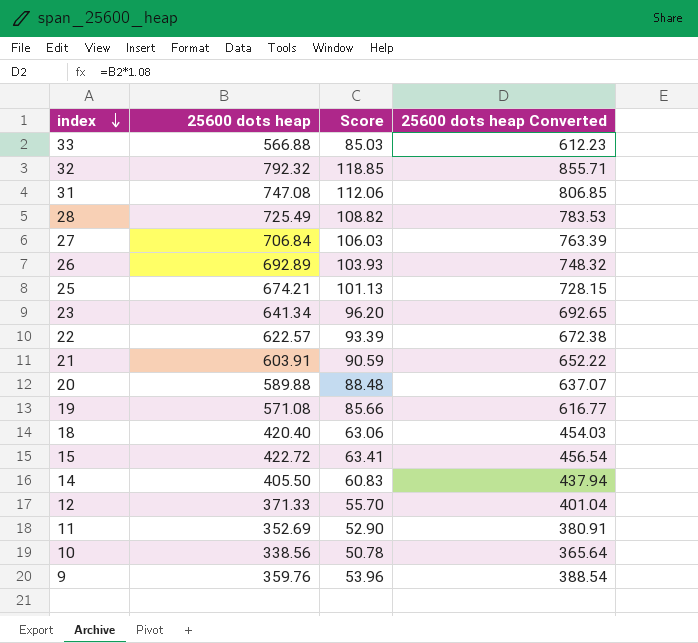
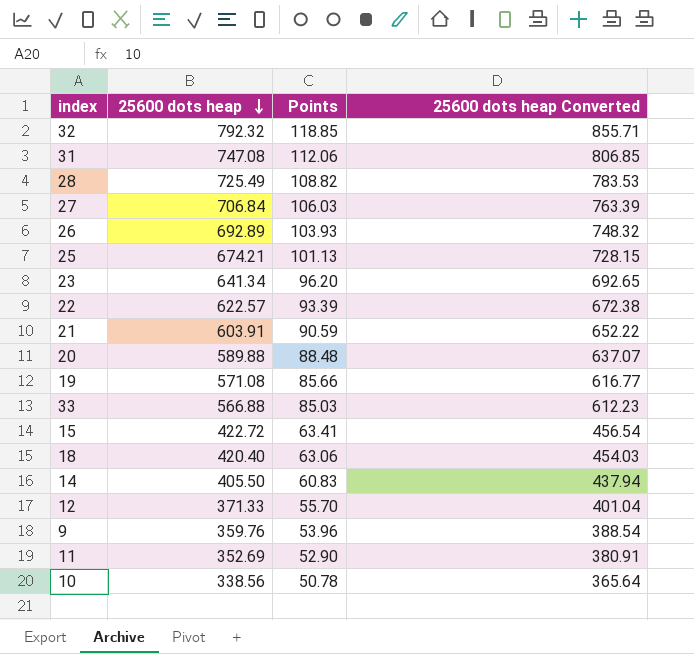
row order: index descending -> 25600 dots heap descending
column name: Score -> Points

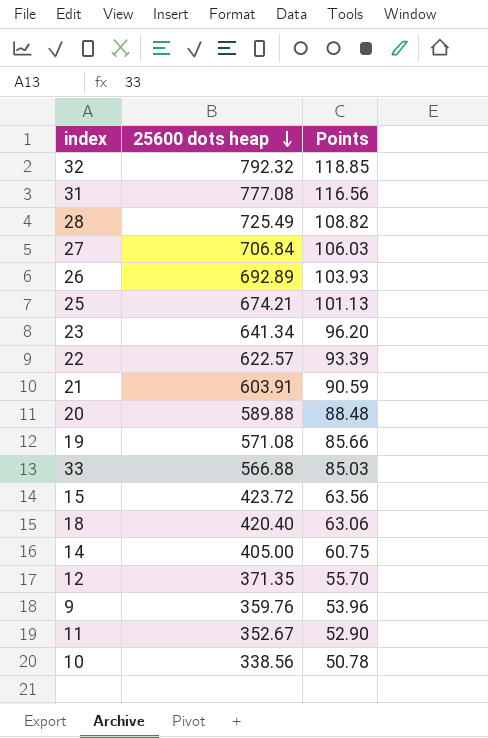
column 25600 dots heap Converted | formula: [25600 dots heap] * 1.08 -> none
31 | 25600 dots heap: 747.08 -> 777.08
31 | Points: 112.06 -> 116.56
15 | 25600 dots heap: 422.72 -> 423.72
15 | Points: 63.41 -> 63.56
14 | 25600 dots heap: 405.50 -> 405.00
14 | Points: 60.83 -> 60.75
12 | 25600 dots heap: 371.33 -> 371.35
11 | 25600 dots heap: 352.69 -> 352.67

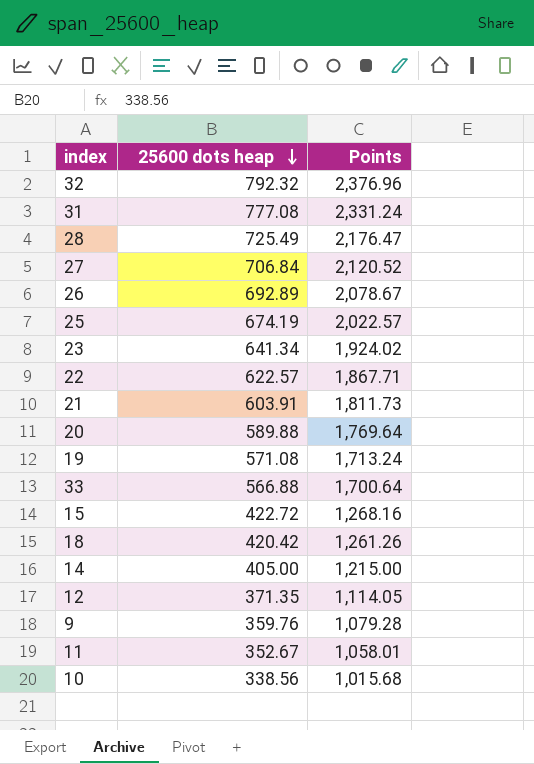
column Points | formula: [25600 dots heap] * 0.15 -> [25600 dots heap] * 3
25 | 25600 dots heap: 674.21 -> 674.19
15 | 25600 dots heap: 423.72 -> 422.72
18 | 25600 dots heap: 420.40 -> 420.42

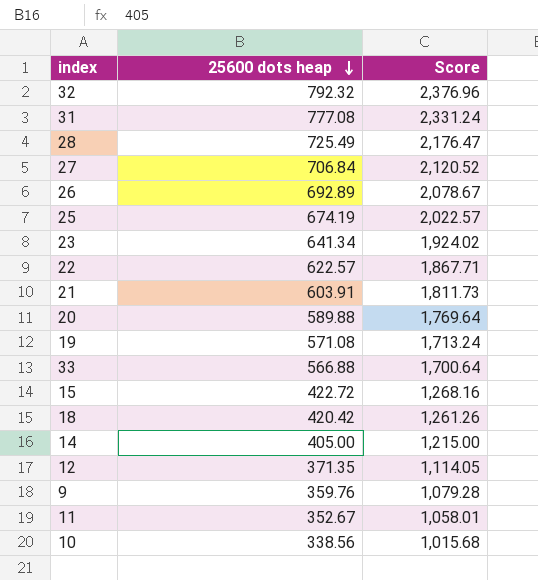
column name: Points -> Score

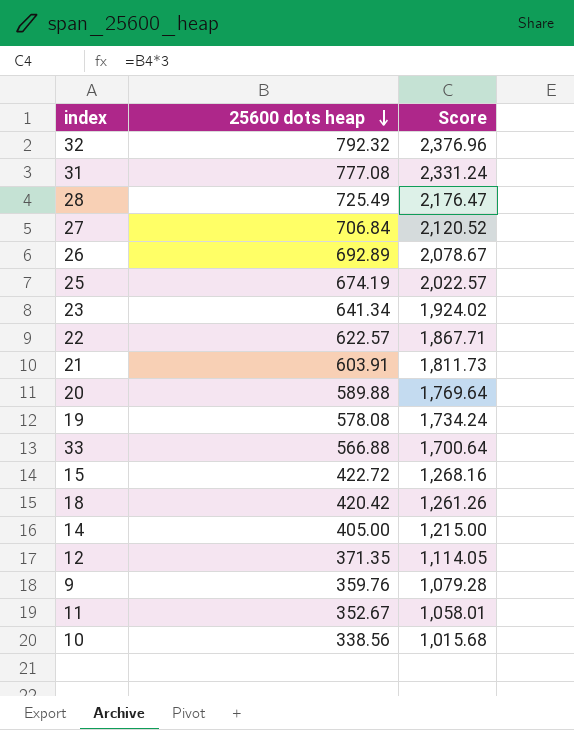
19 | 25600 dots heap: 571.08 -> 578.08
19 | Score: 1,713.24 -> 1,734.24

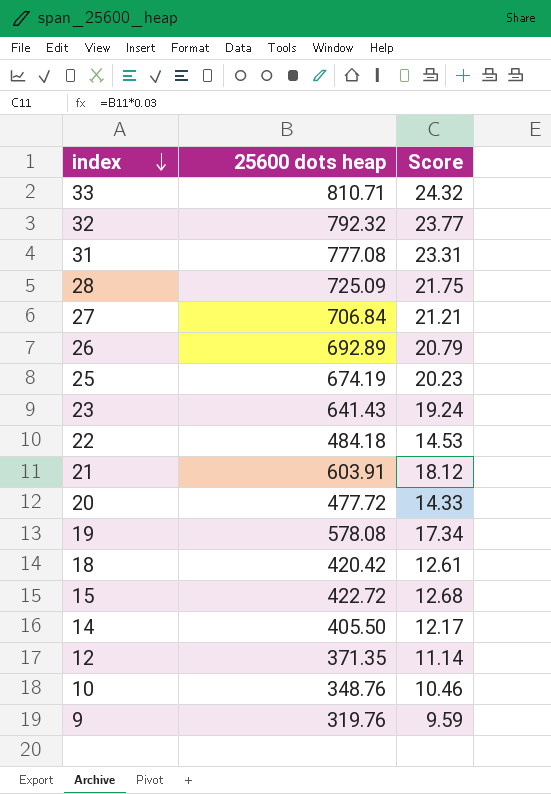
row order: 25600 dots heap descending -> index descending
column Score | formula: [25600 dots heap] * 3 -> [25600 dots heap] * 0.03
row 11: 352.67 | 1,058.01 -> none
33 | 25600 dots heap: 566.88 -> 810.71
28 | 25600 dots heap: 725.49 -> 725.09
23 | 25600 dots heap: 641.34 -> 641.43
22 | 25600 dots heap: 622.57 -> 484.18
20 | 25600 dots heap: 589.88 -> 477.72
14 | 25600 dots heap: 405.00 -> 405.50
10 | 25600 dots heap: 338.56 -> 348.76
9 | 25600 dots heap: 359.76 -> 319.76

